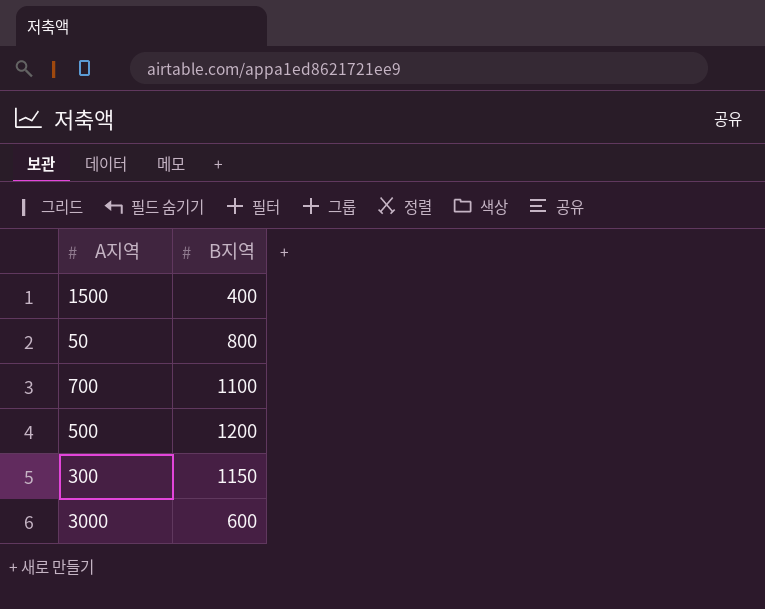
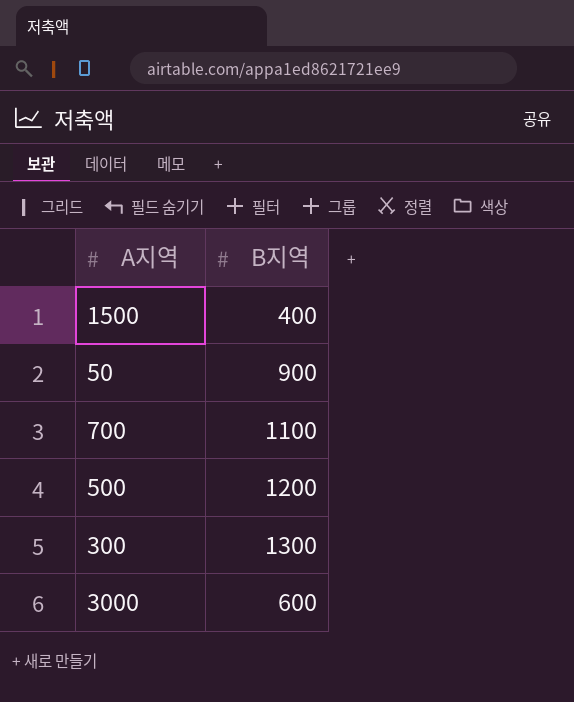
50 | B지역: 800 -> 900
300 | B지역: 1150 -> 1300

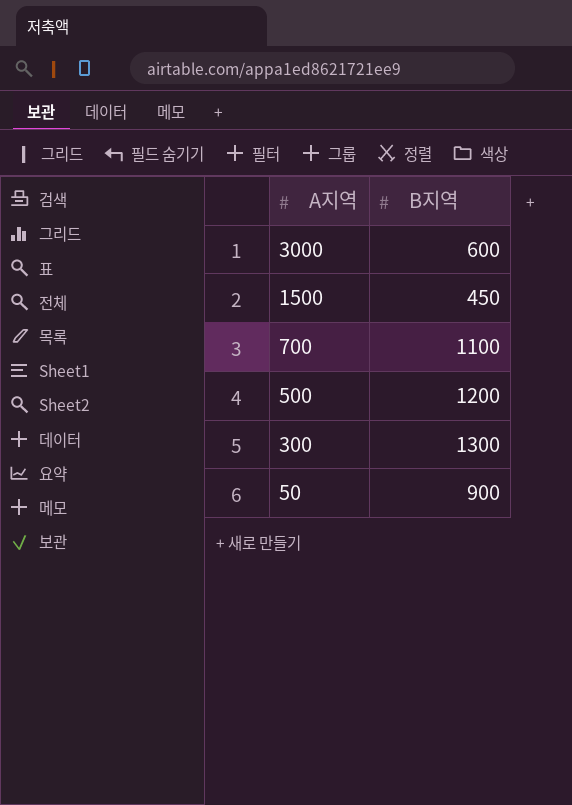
row order: none -> A지역 descending
1500 | B지역: 400 -> 450

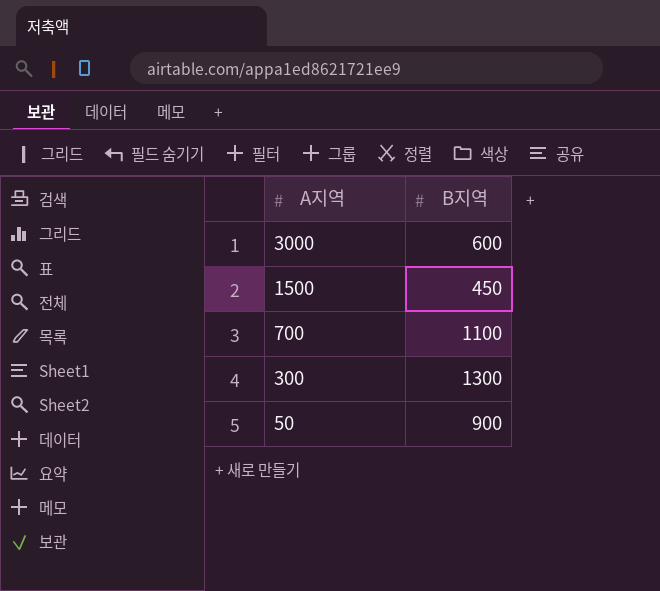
row 500: 1200 -> none

